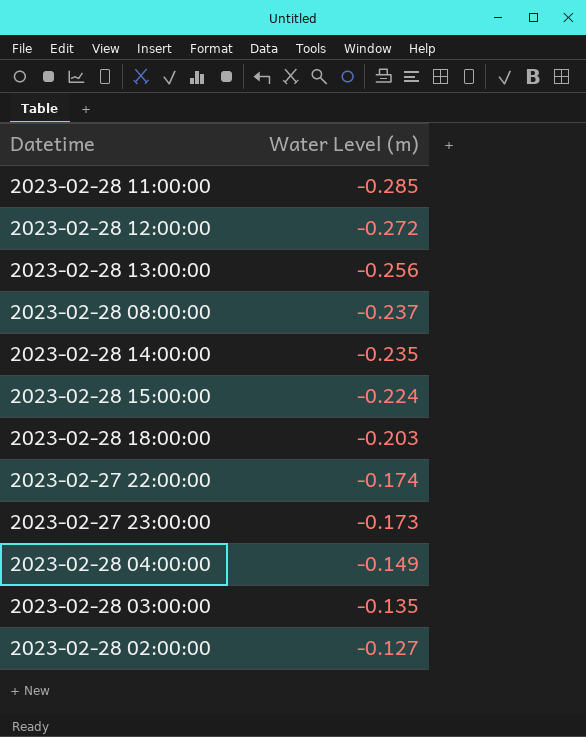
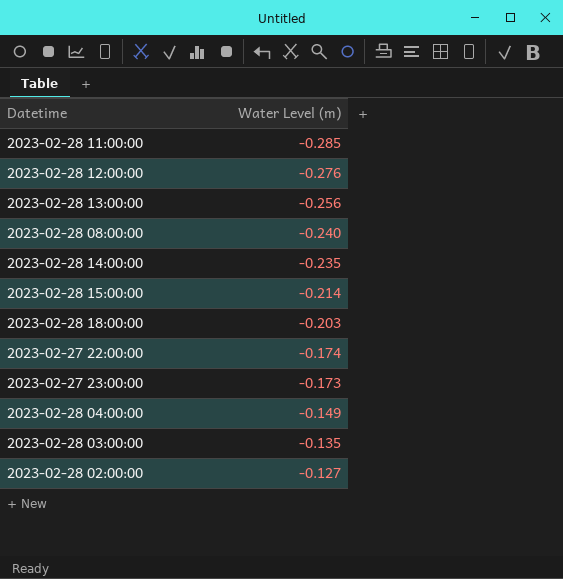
2023-02-28 12:00:00 | Water Level (m): -0.272 -> -0.276
2023-02-28 08:00:00 | Water Level (m): -0.237 -> -0.240
2023-02-28 15:00:00 | Water Level (m): -0.224 -> -0.214

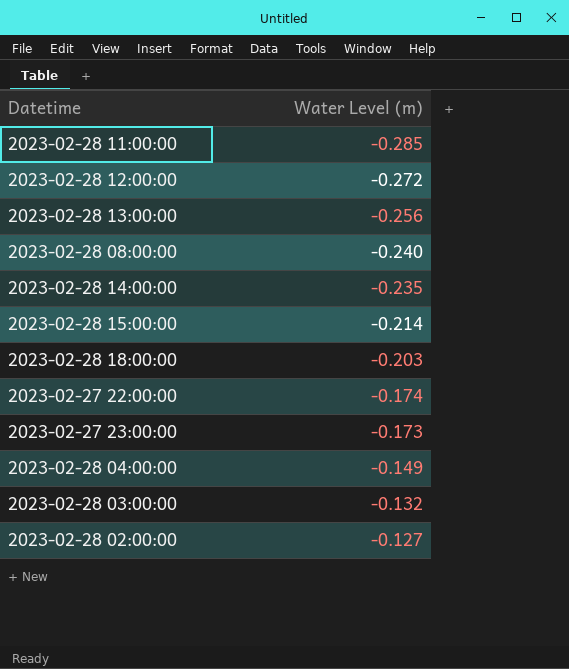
2023-02-28 12:00:00 | Water Level (m): -0.276 -> -0.272
2023-02-28 03:00:00 | Water Level (m): -0.135 -> -0.132

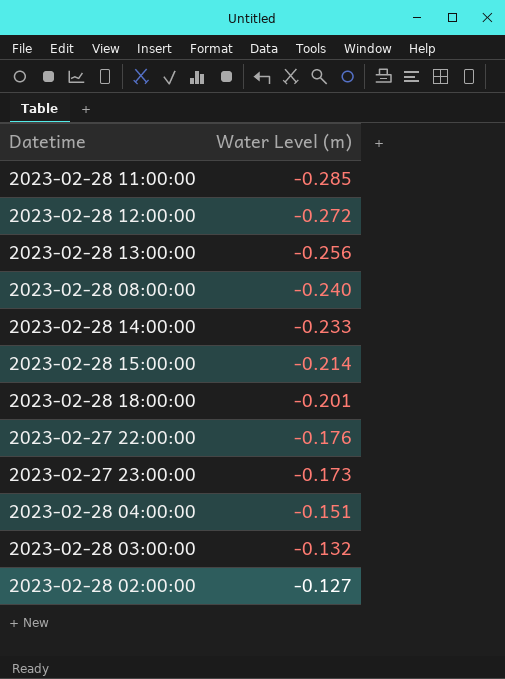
2023-02-28 14:00:00 | Water Level (m): -0.235 -> -0.233
2023-02-28 18:00:00 | Water Level (m): -0.203 -> -0.201
2023-02-27 22:00:00 | Water Level (m): -0.174 -> -0.176
2023-02-28 04:00:00 | Water Level (m): -0.149 -> -0.151

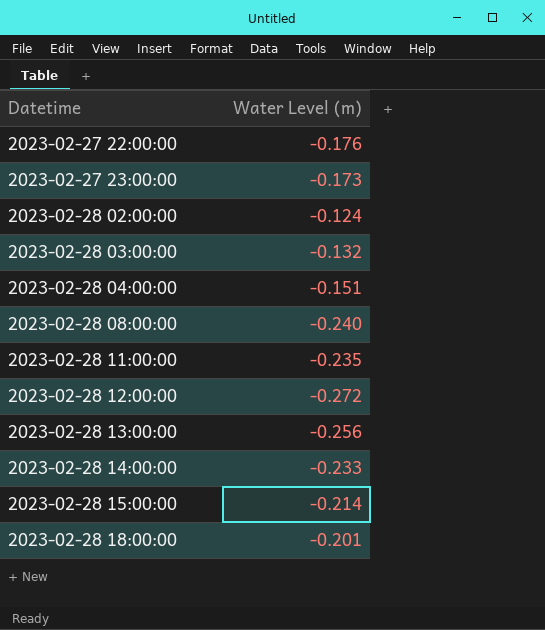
row order: Water Level (m) ascending -> Datetime ascending
2023-02-28 02:00:00 | Water Level (m): -0.127 -> -0.124
2023-02-28 11:00:00 | Water Level (m): -0.285 -> -0.235

